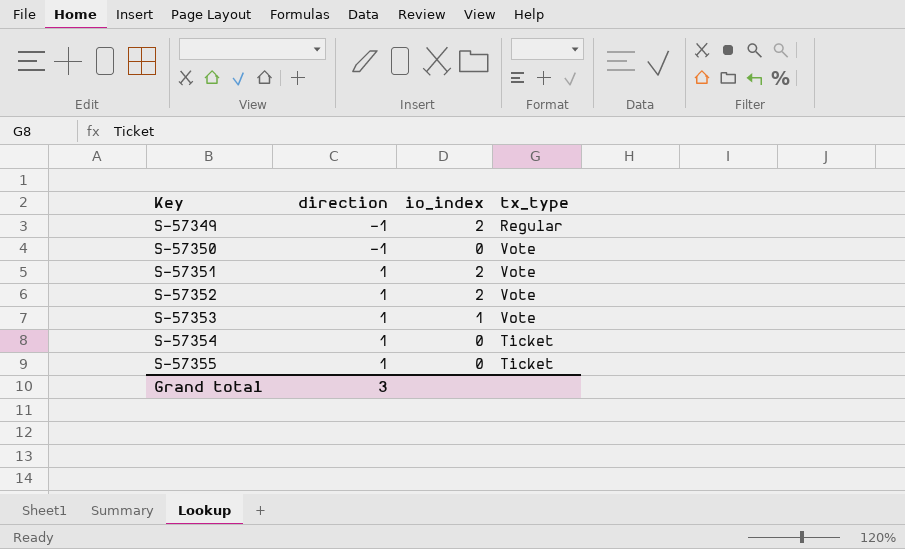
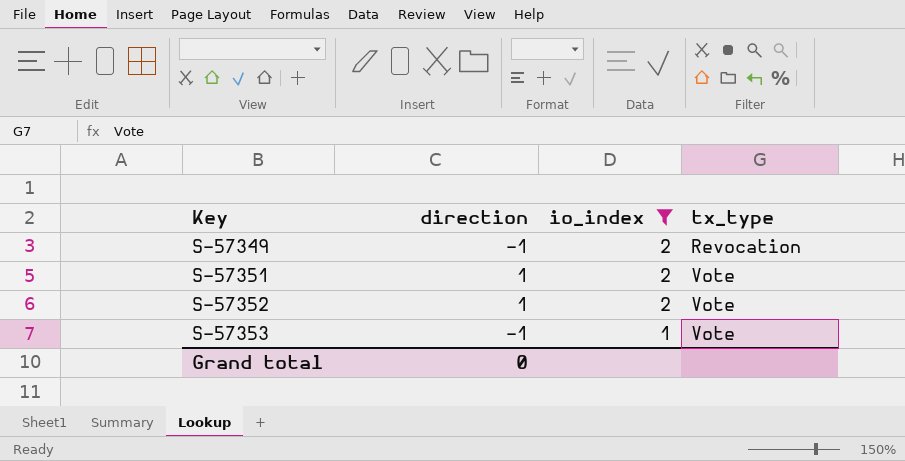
filter: none -> io_index != 0
S-57349 | tx_type: Regular -> Revocation
S-57353 | direction: 1 -> -1
Grand total | direction: 3 -> 0

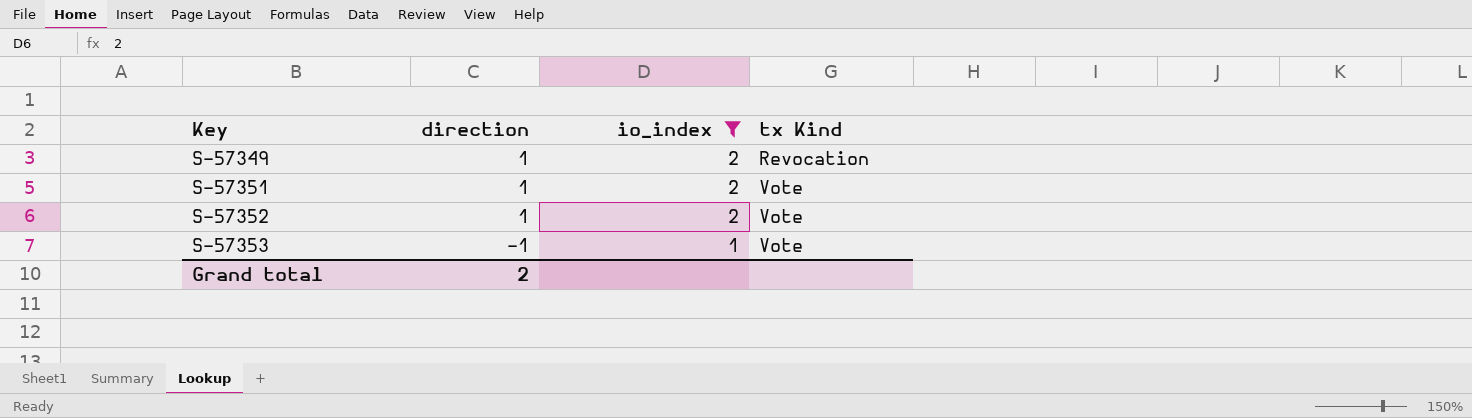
column name: tx_type -> tx Kind
S-57349 | direction: -1 -> 1
Grand total | direction: 0 -> 2

